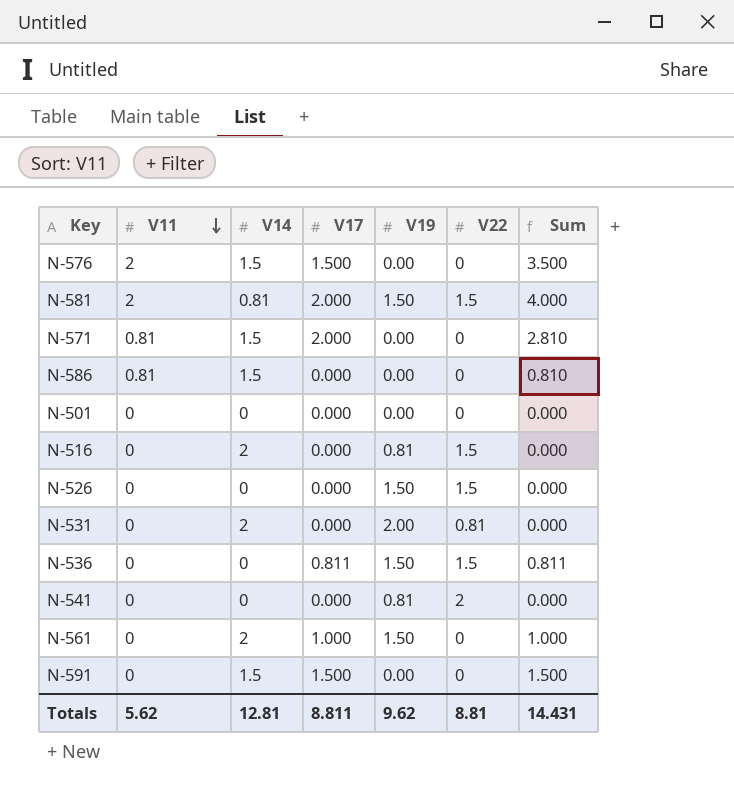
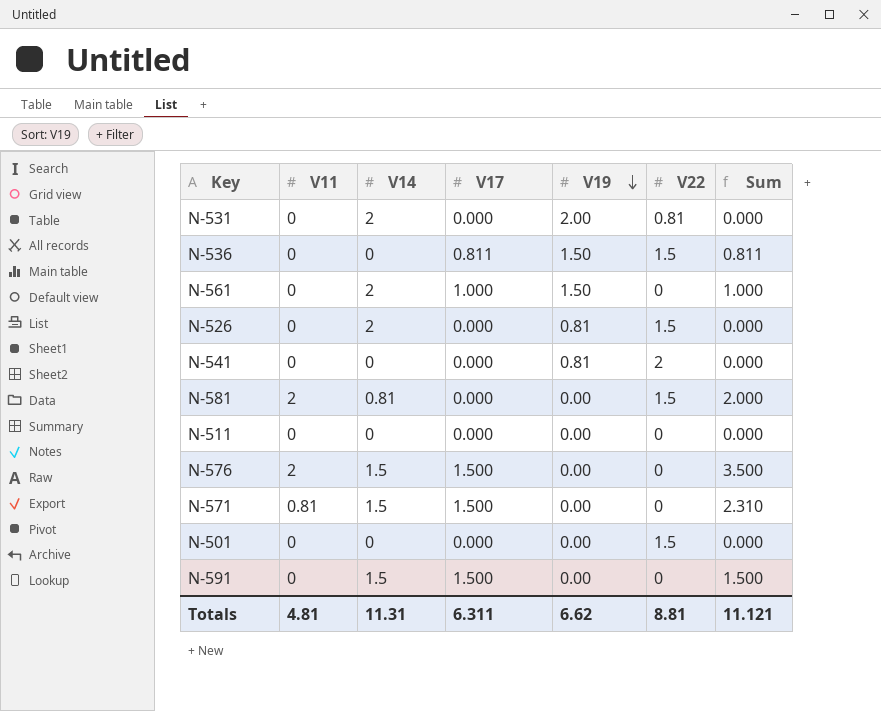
row order: V11 descending -> V19 descending
row N-586: 0.81 | 1.5 | 0.000 | 0.00 | 0 | 0.810 -> none
row N-516: 0 | 2 | 0.000 | 0.81 | 1.5 | 0.000 -> none
N-526 | V14: 0 -> 2
N-526 | V19: 1.50 -> 0.81
N-581 | V17: 2.000 -> 0.000
N-581 | V19: 1.50 -> 0.00
N-581 | Sum: 4.000 -> 2.000
row N-511: none -> 0 | 0 | 0.000 | 0.00 | 0 | 0.000
N-571 | V17: 2.000 -> 1.500
N-571 | Sum: 2.810 -> 2.310
N-501 | V22: 0 -> 1.5
Totals | V11: 5.62 -> 4.81
Totals | V14: 12.81 -> 11.31
Totals | V17: 8.811 -> 6.311
Totals | V19: 9.62 -> 6.62
Totals | Sum: 14.431 -> 11.121

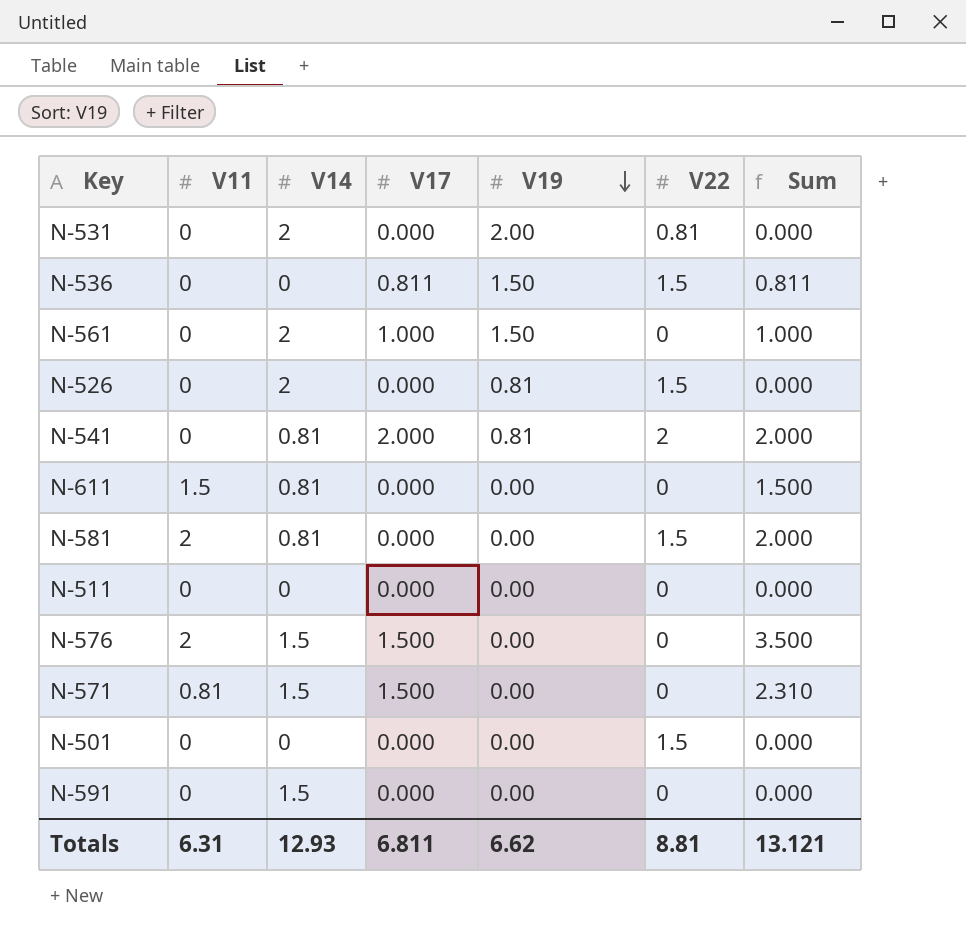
N-541 | V14: 0 -> 0.81
N-541 | V17: 0.000 -> 2.000
N-541 | Sum: 0.000 -> 2.000
row N-611: none -> 1.5 | 0.81 | 0.000 | 0.00 | 0 | 1.500
N-591 | V17: 1.500 -> 0.000
N-591 | Sum: 1.500 -> 0.000
Totals | V11: 4.81 -> 6.31
Totals | V14: 11.31 -> 12.93
Totals | V17: 6.311 -> 6.811
Totals | Sum: 11.121 -> 13.121

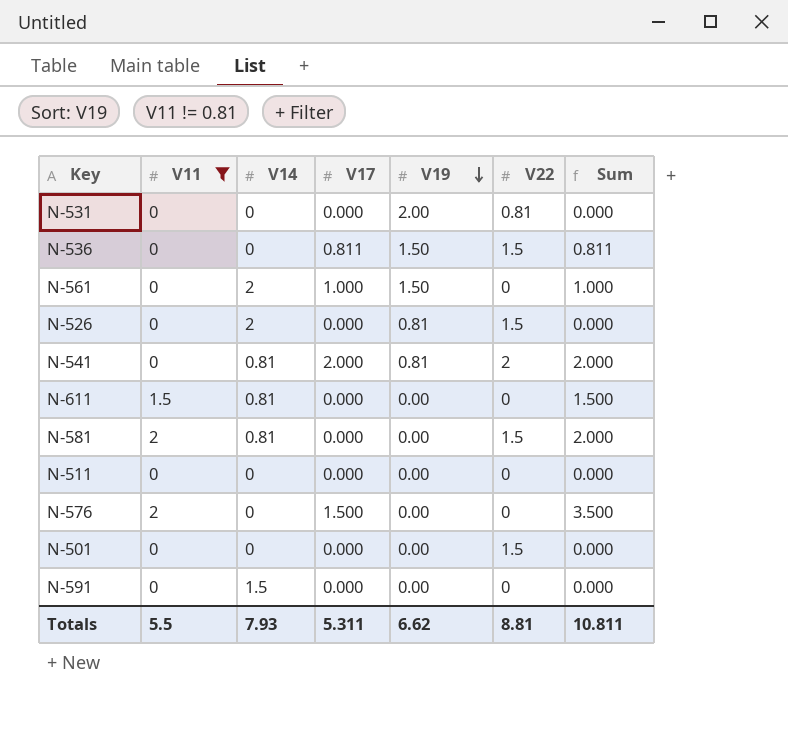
filter: none -> V11 != 0.81
N-531 | V14: 2 -> 0
N-576 | V14: 1.5 -> 0
Totals | V11: 6.31 -> 5.5
Totals | V14: 12.93 -> 7.93
Totals | V17: 6.811 -> 5.311
Totals | Sum: 13.121 -> 10.811

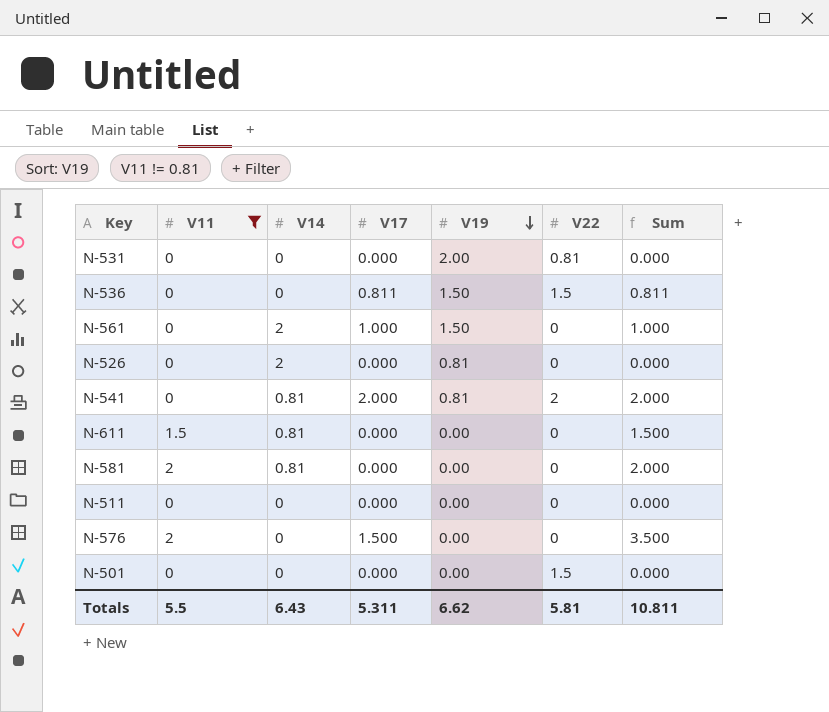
row N-591: 0 | 1.5 | 0.000 | 0.00 | 0 | 0.000 -> none
N-526 | V22: 1.5 -> 0
N-581 | V22: 1.5 -> 0
Totals | V14: 7.93 -> 6.43
Totals | V22: 8.81 -> 5.81

